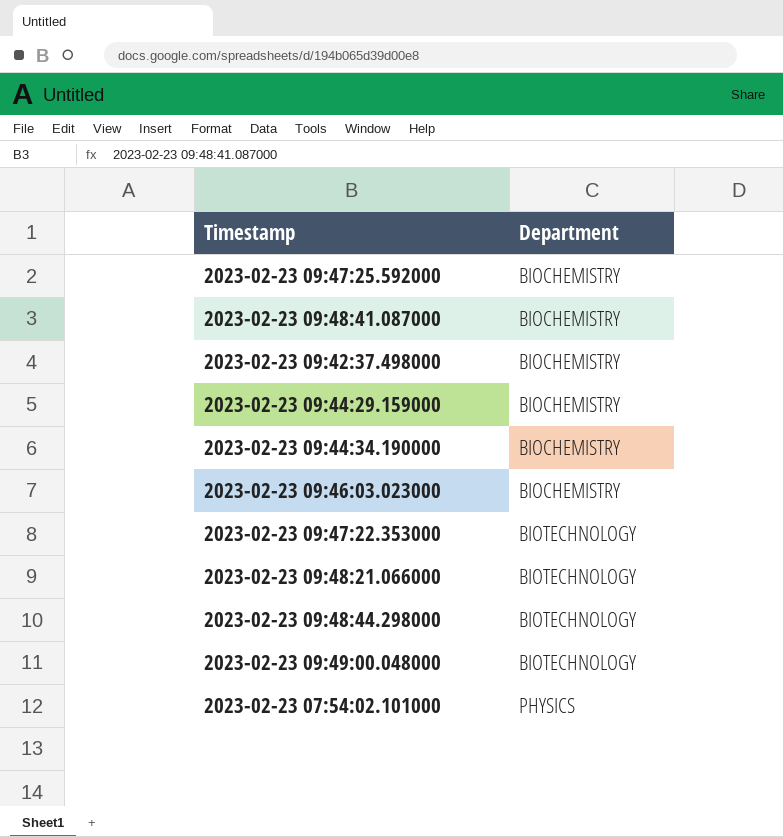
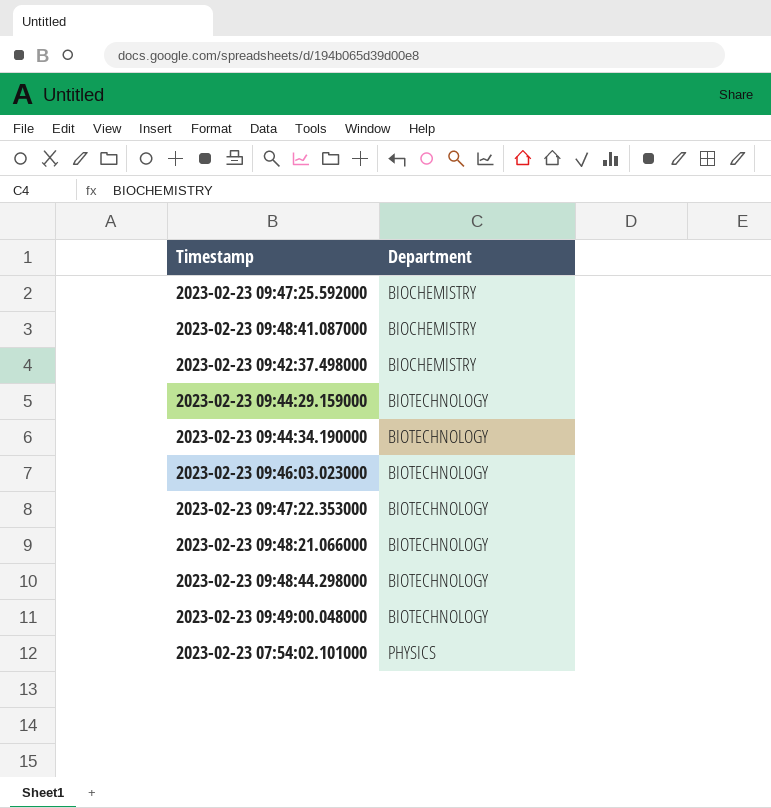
2023-02-23 09:44:29.159000 | Department: BIOCHEMISTRY -> BIOTECHNOLOGY
2023-02-23 09:44:34.190000 | Department: BIOCHEMISTRY -> BIOTECHNOLOGY
2023-02-23 09:46:03.023000 | Department: BIOCHEMISTRY -> BIOTECHNOLOGY

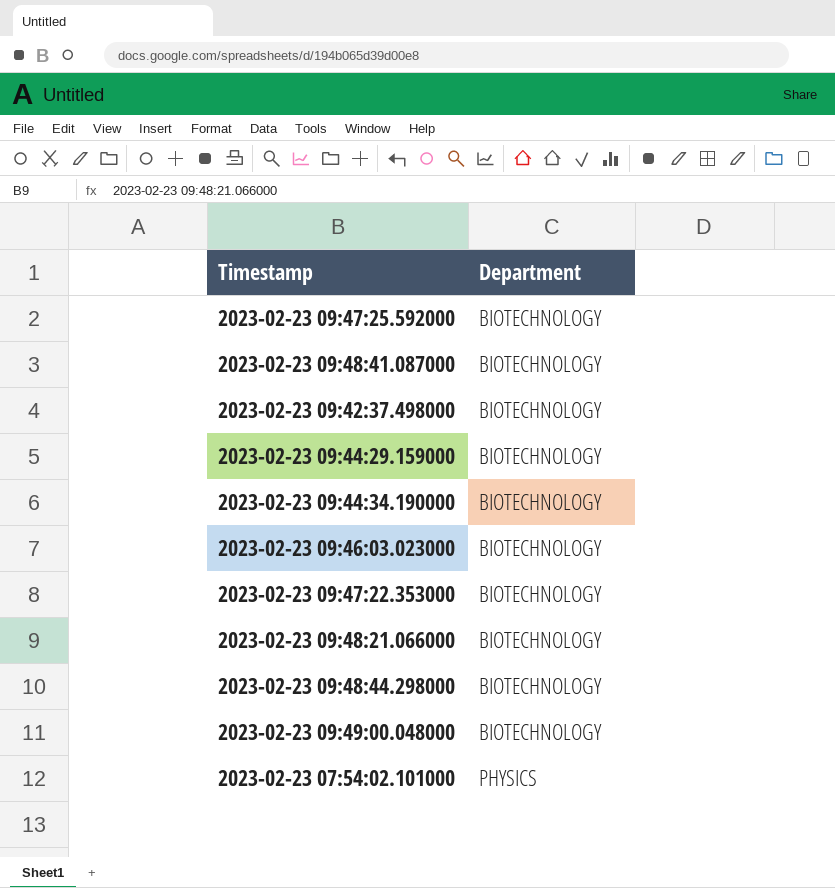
2023-02-23 09:47:25.592000 | Department: BIOCHEMISTRY -> BIOTECHNOLOGY
2023-02-23 09:48:41.087000 | Department: BIOCHEMISTRY -> BIOTECHNOLOGY
2023-02-23 09:42:37.498000 | Department: BIOCHEMISTRY -> BIOTECHNOLOGY

